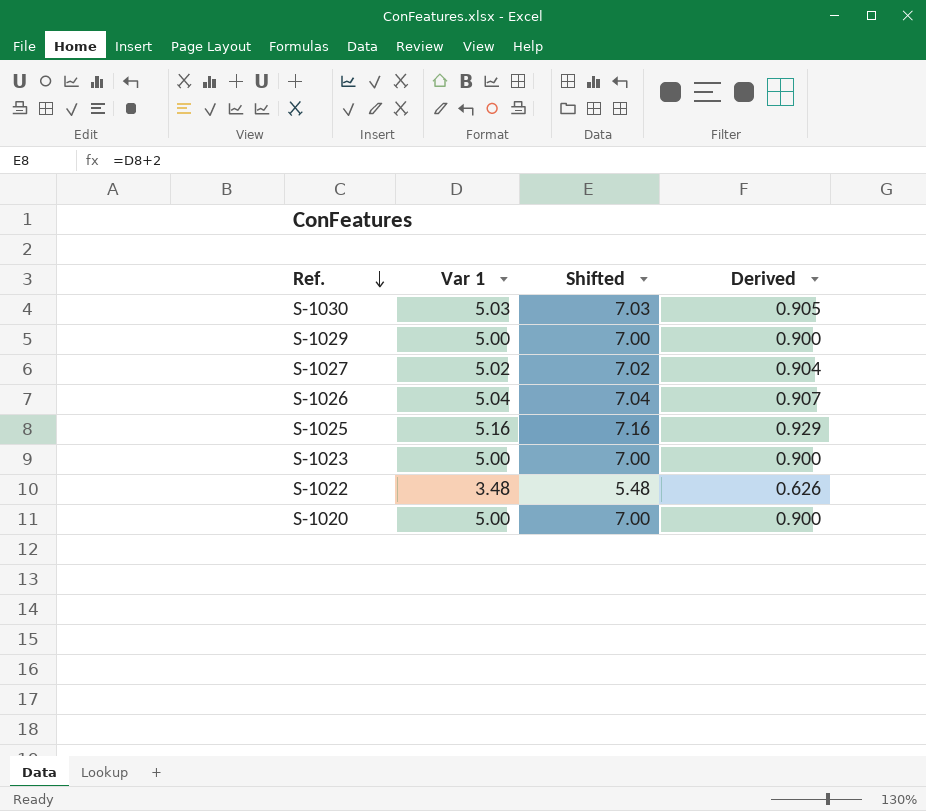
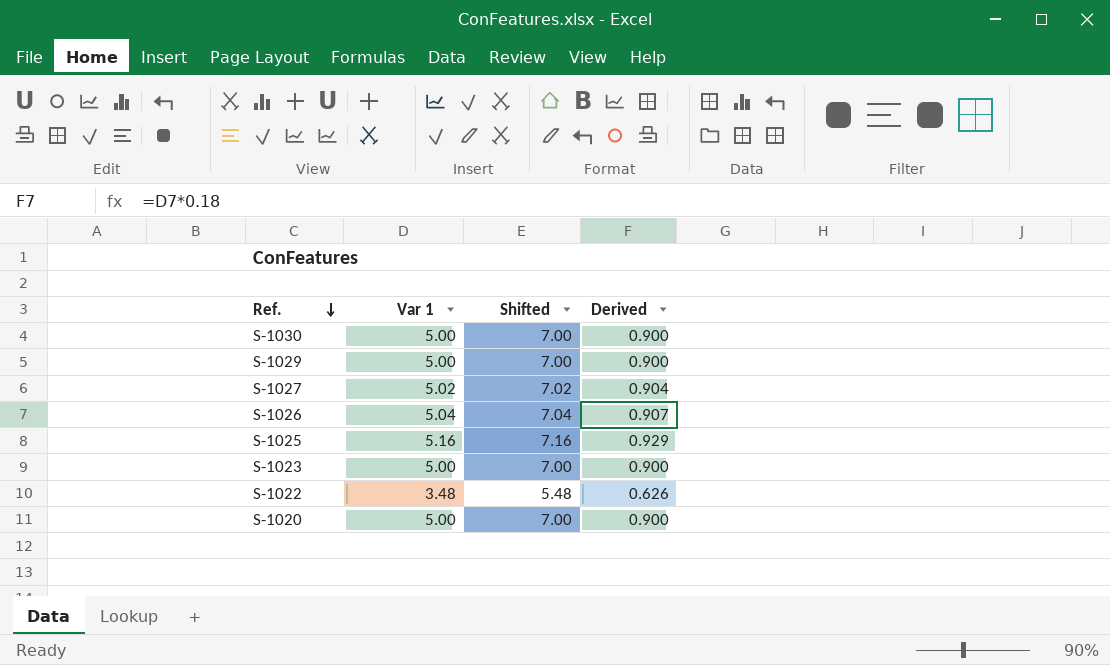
S-1030 | Var 1: 5.03 -> 5.00
S-1030 | Shifted: 7.03 -> 7.00
S-1030 | Derived: 0.905 -> 0.900

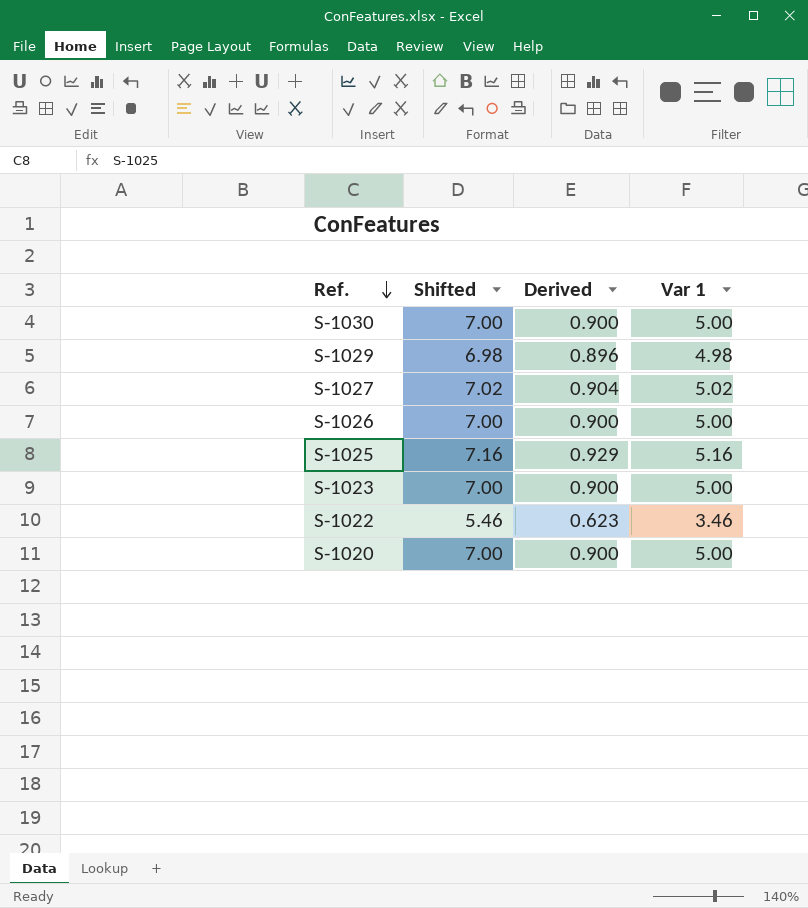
column Var 1 | position: 2 -> 4
S-1029 | Shifted: 7.00 -> 6.98
S-1029 | Derived: 0.900 -> 0.896
S-1029 | Var 1: 5.00 -> 4.98
S-1026 | Shifted: 7.04 -> 7.00
S-1026 | Derived: 0.907 -> 0.900
S-1026 | Var 1: 5.04 -> 5.00
S-1022 | Shifted: 5.48 -> 5.46
S-1022 | Derived: 0.626 -> 0.623
S-1022 | Var 1: 3.48 -> 3.46

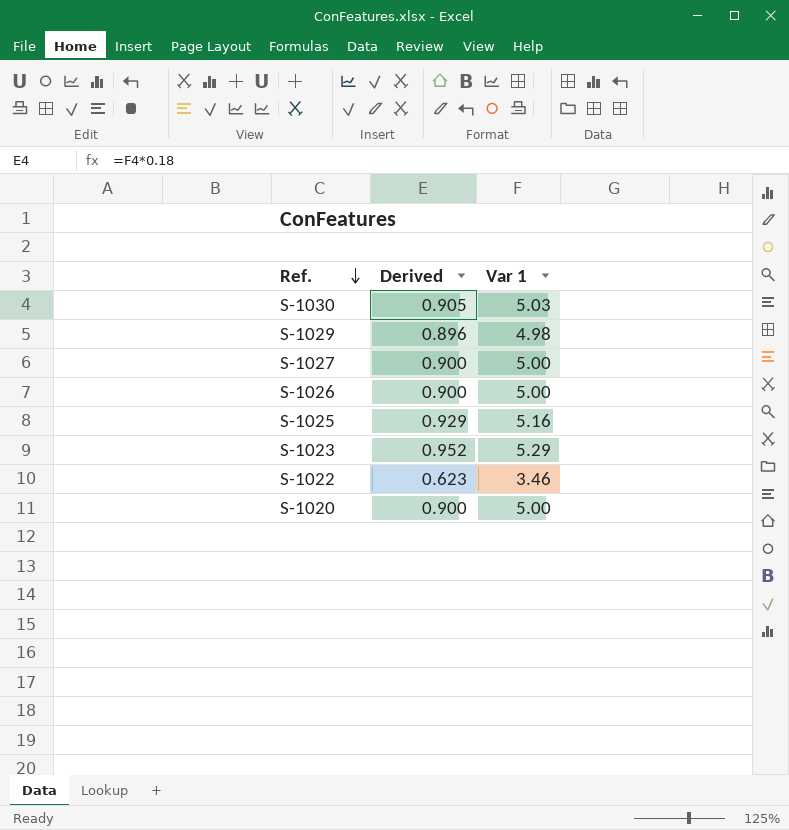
column Shifted | formula: [Var 1] + 2 -> none
S-1030 | Derived: 0.900 -> 0.905
S-1030 | Var 1: 5.00 -> 5.03
S-1027 | Derived: 0.904 -> 0.900
S-1027 | Var 1: 5.02 -> 5.00
S-1023 | Derived: 0.900 -> 0.952
S-1023 | Var 1: 5.00 -> 5.29

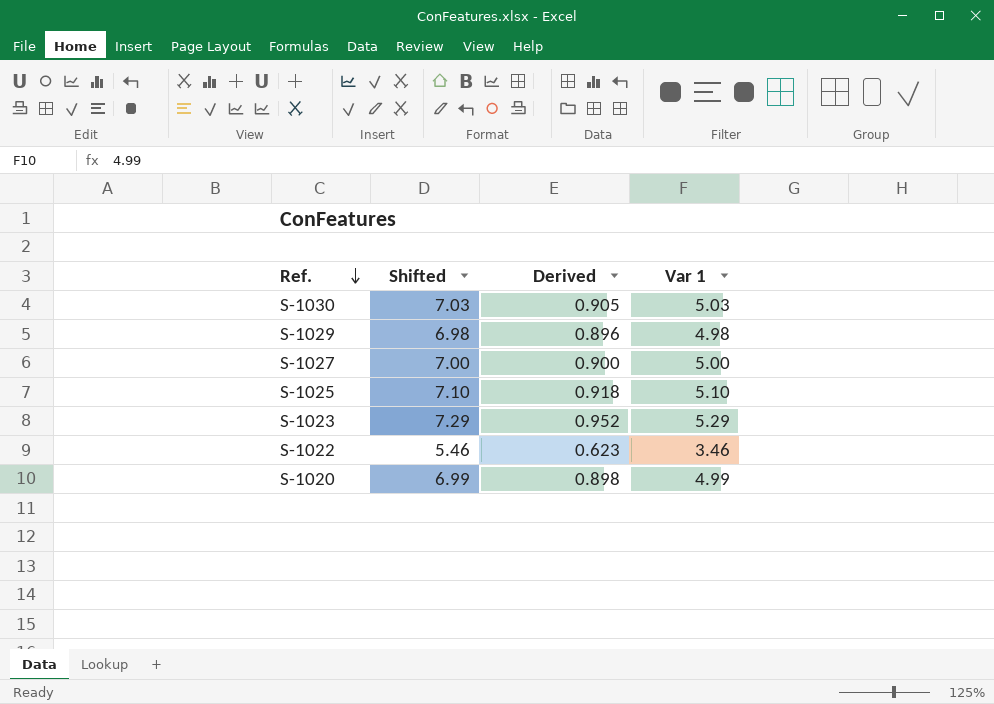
column Shifted | formula: none -> [Var 1] + 2
row S-1026: 0.900 | 5.00 -> none
S-1025 | Derived: 0.929 -> 0.918
S-1025 | Var 1: 5.16 -> 5.10
S-1020 | Derived: 0.900 -> 0.898
S-1020 | Var 1: 5.00 -> 4.99

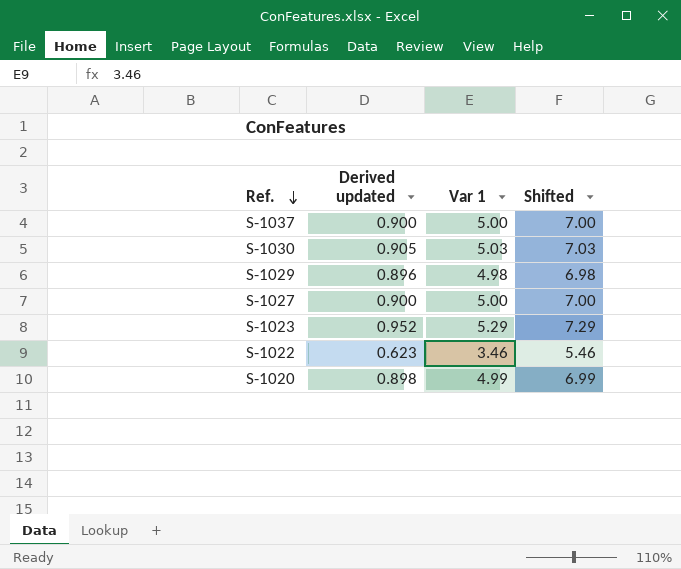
column name: Derived -> Derived updated
column Shifted | position: 2 -> 4
row S-1025: 7.10 | 0.918 | 5.10 -> none
row S-1037: none -> 0.900 | 5.00 | 7.00

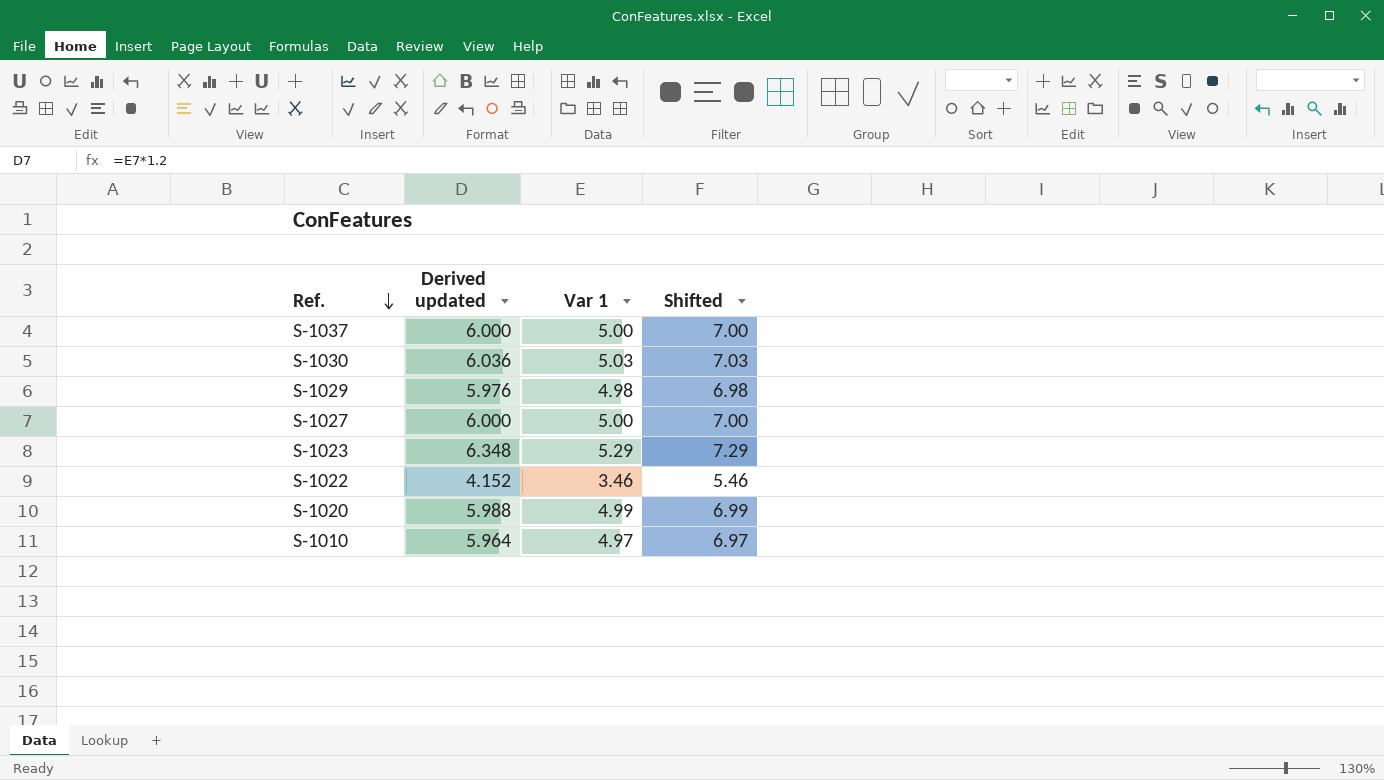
column Derived updated | formula: [Var 1] * 0.18 -> [Var 1] * 1.2
row S-1010: none -> 5.964 | 4.97 | 6.97

